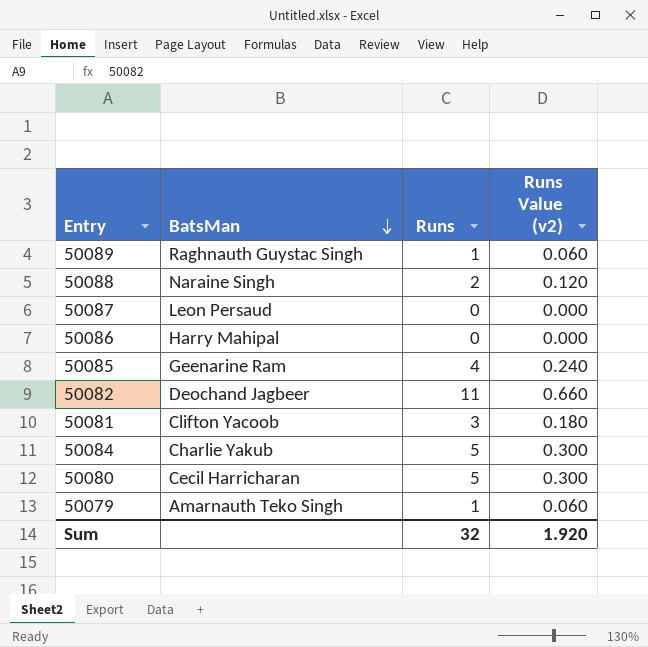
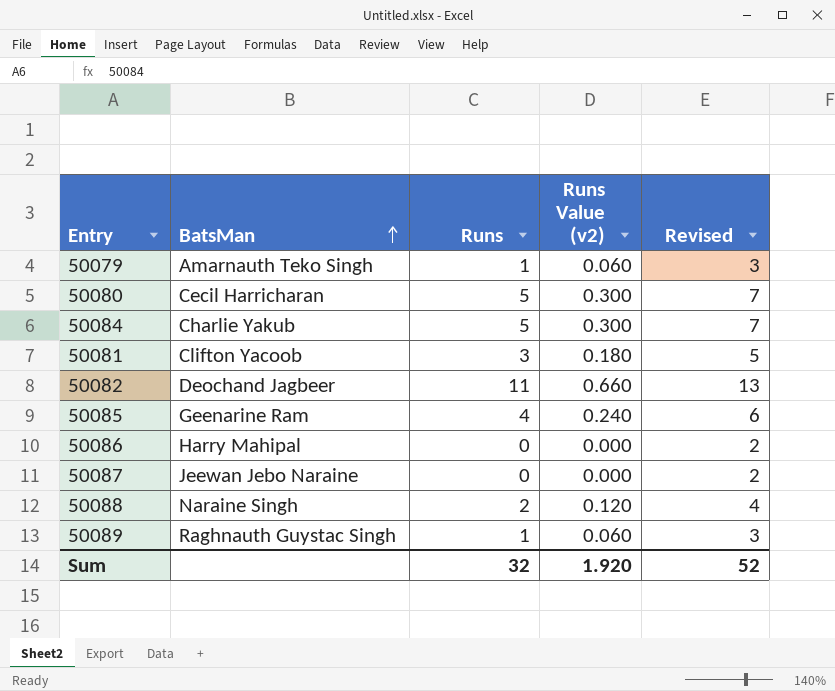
row order: BatsMan descending -> BatsMan ascending
column Revised | formula: none -> [Runs] + 2
50087 | BatsMan: Leon Persaud -> Jeewan Jebo Naraine

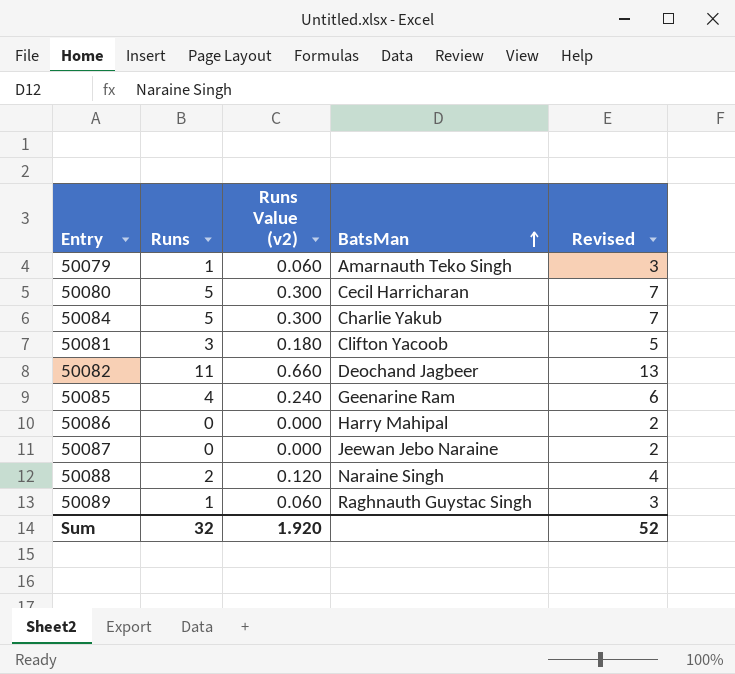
column BatsMan | position: 2 -> 4

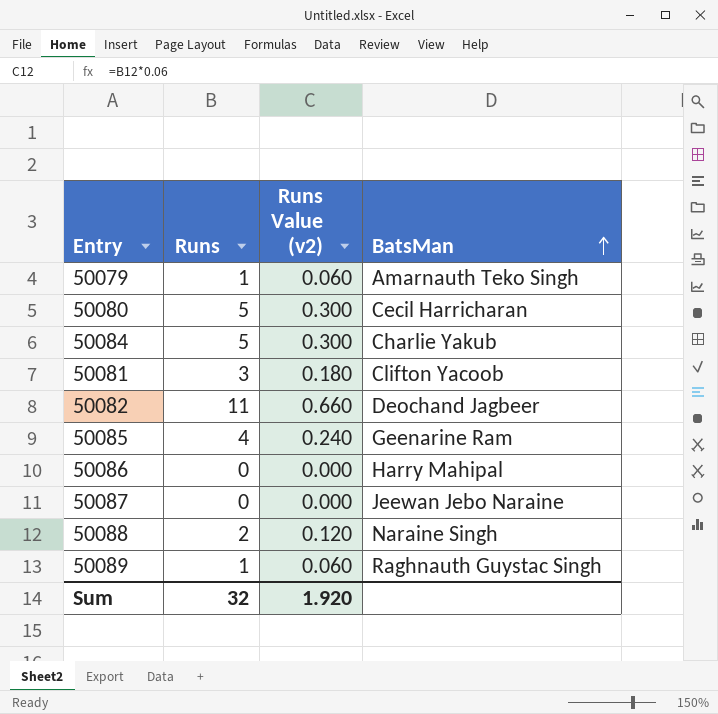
column Revised | formula: [Runs] + 2 -> none

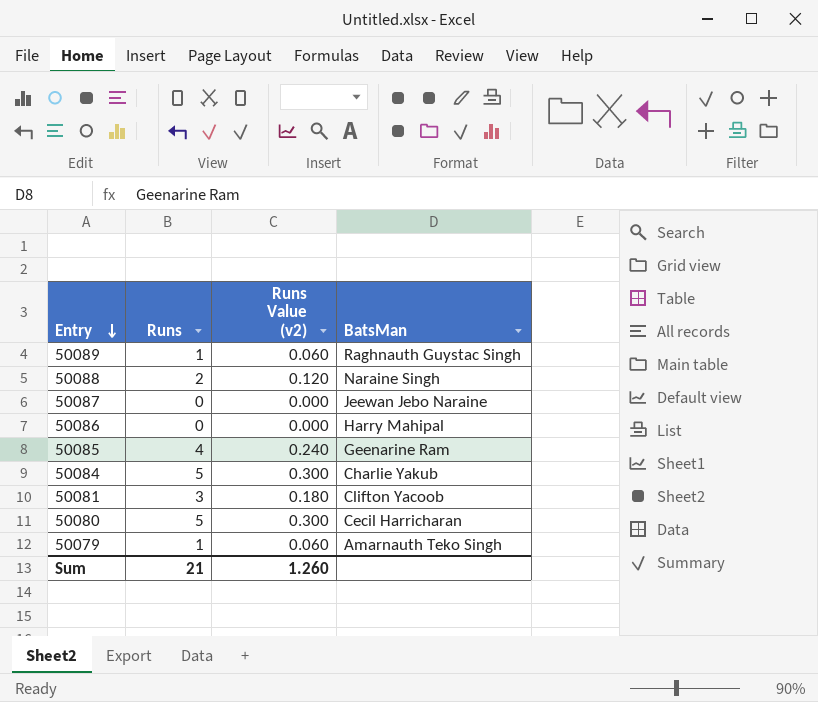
row order: BatsMan ascending -> Entry descending
row 50082: 11 | 0.660 | Deochand Jagbeer -> none
Sum | Runs: 32 -> 21
Sum | Runs Value (v2): 1.920 -> 1.260

